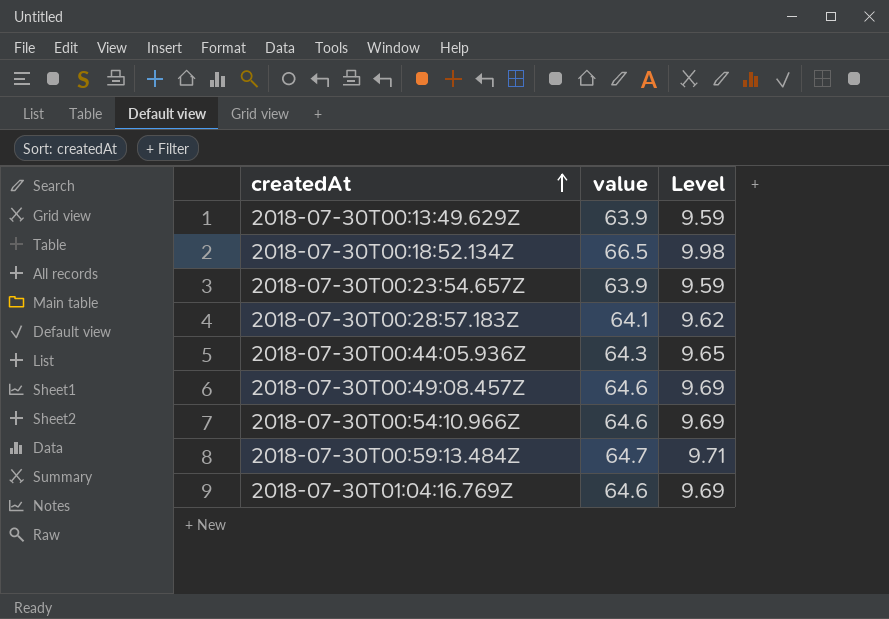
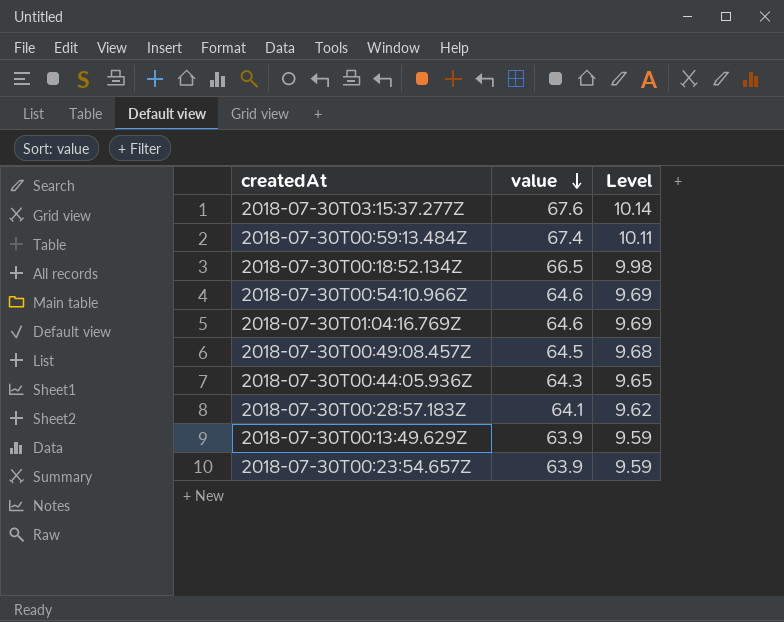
row order: createdAt ascending -> value descending
row 2018-07-30T03:15:37.277Z: none -> 67.6 | 10.14
2018-07-30T00:59:13.484Z | value: 64.7 -> 67.4
2018-07-30T00:59:13.484Z | Level: 9.71 -> 10.11
2018-07-30T00:49:08.457Z | value: 64.6 -> 64.5
2018-07-30T00:49:08.457Z | Level: 9.69 -> 9.68

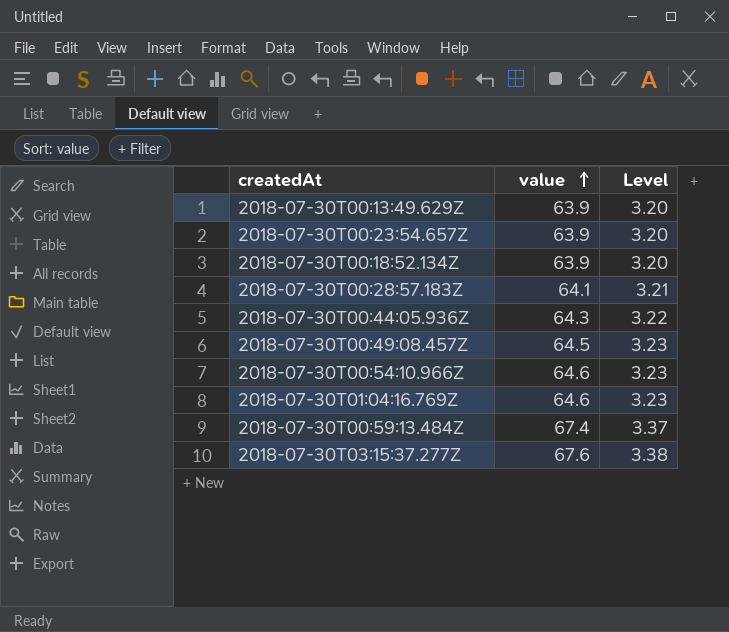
row order: value descending -> value ascending
column Level | formula: [value] * 0.15 -> [value] * 0.05
2018-07-30T00:18:52.134Z | value: 66.5 -> 63.9

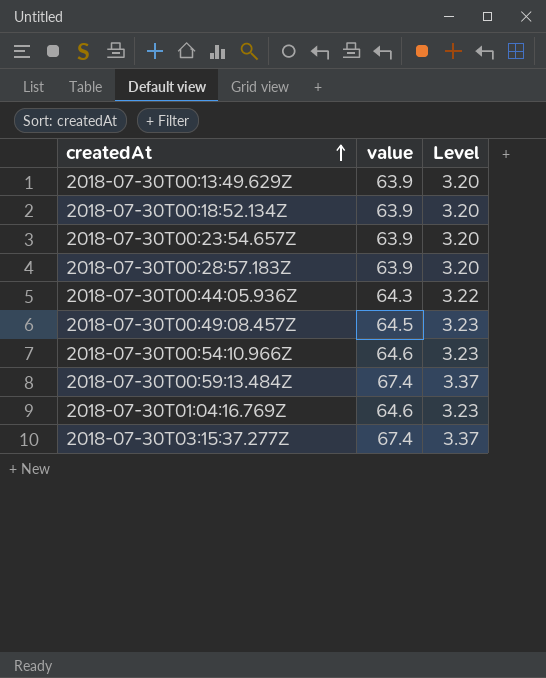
row order: value ascending -> createdAt ascending
2018-07-30T00:28:57.183Z | value: 64.1 -> 63.9
2018-07-30T00:28:57.183Z | Level: 3.21 -> 3.20
2018-07-30T03:15:37.277Z | value: 67.6 -> 67.4
2018-07-30T03:15:37.277Z | Level: 3.38 -> 3.37

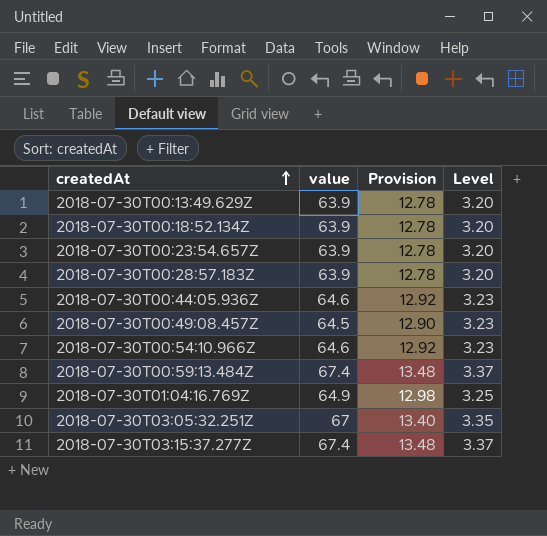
column Provision | formula: none -> [value] * 0.2
2018-07-30T00:44:05.936Z | value: 64.3 -> 64.6
2018-07-30T00:44:05.936Z | Level: 3.22 -> 3.23
2018-07-30T01:04:16.769Z | value: 64.6 -> 64.9
2018-07-30T01:04:16.769Z | Level: 3.23 -> 3.25
row 2018-07-30T03:05:32.251Z: none -> 67 | 13.40 | 3.35

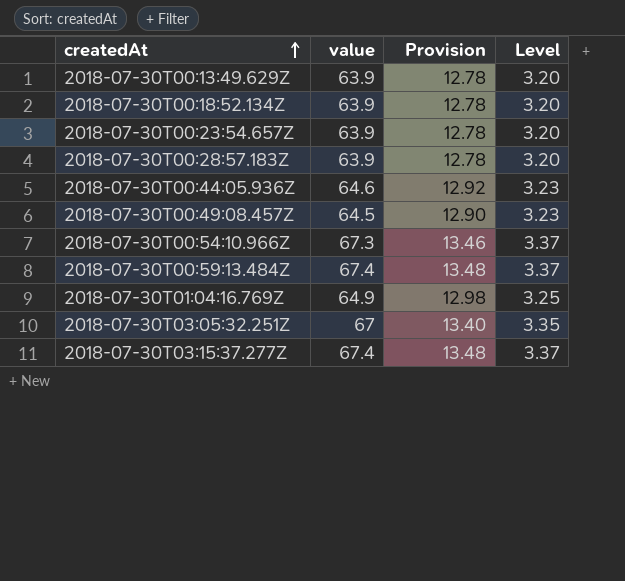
2018-07-30T00:54:10.966Z | value: 64.6 -> 67.3
2018-07-30T00:54:10.966Z | Provision: 12.92 -> 13.46
2018-07-30T00:54:10.966Z | Level: 3.23 -> 3.37

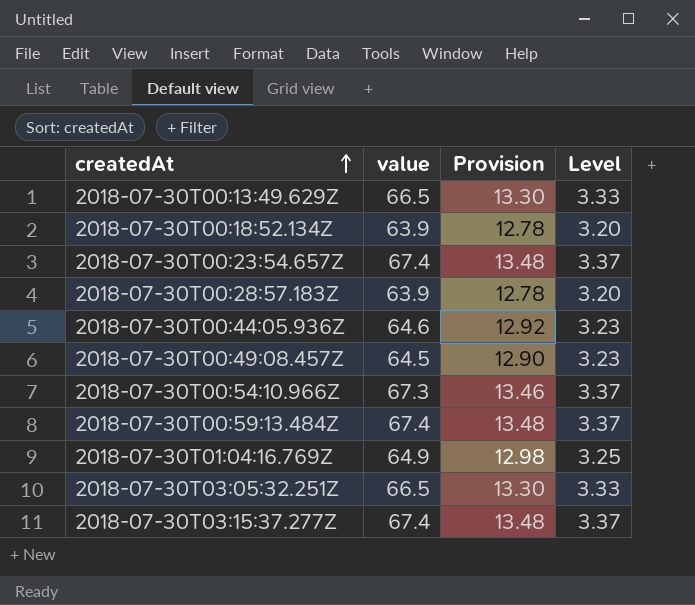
2018-07-30T00:13:49.629Z | value: 63.9 -> 66.5
2018-07-30T00:13:49.629Z | Provision: 12.78 -> 13.30
2018-07-30T00:13:49.629Z | Level: 3.20 -> 3.33
2018-07-30T00:23:54.657Z | value: 63.9 -> 67.4
2018-07-30T00:23:54.657Z | Provision: 12.78 -> 13.48
2018-07-30T00:23:54.657Z | Level: 3.20 -> 3.37
2018-07-30T03:05:32.251Z | value: 67 -> 66.5
2018-07-30T03:05:32.251Z | Provision: 13.40 -> 13.30
2018-07-30T03:05:32.251Z | Level: 3.35 -> 3.33

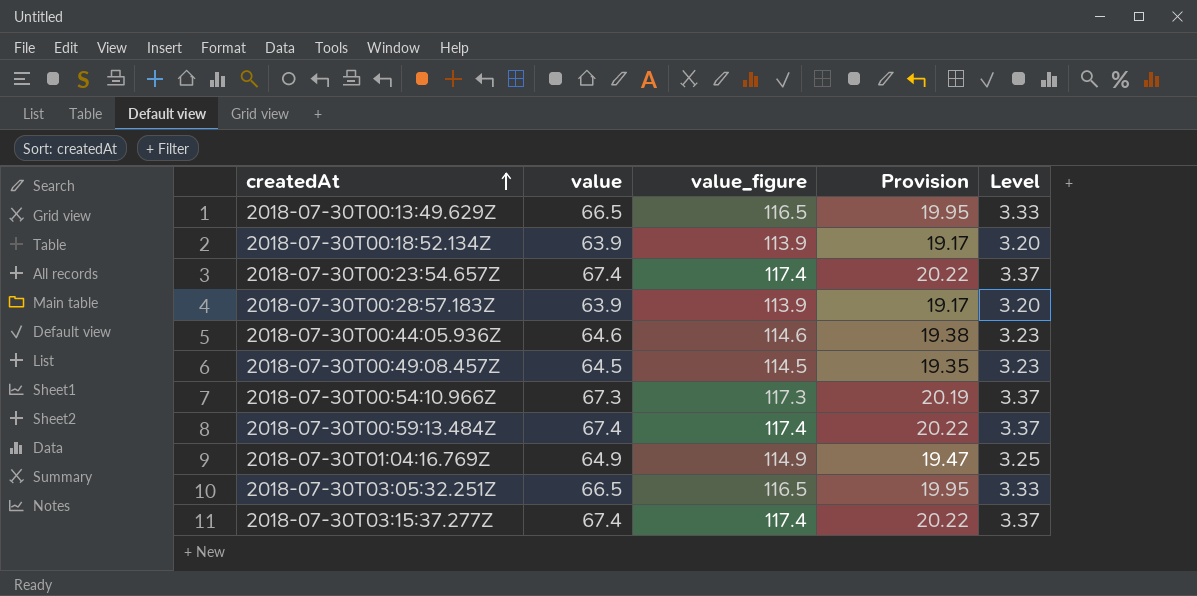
column value_figure | formula: none -> [value] + 50
column Provision | formula: [value] * 0.2 -> [value] * 0.3

